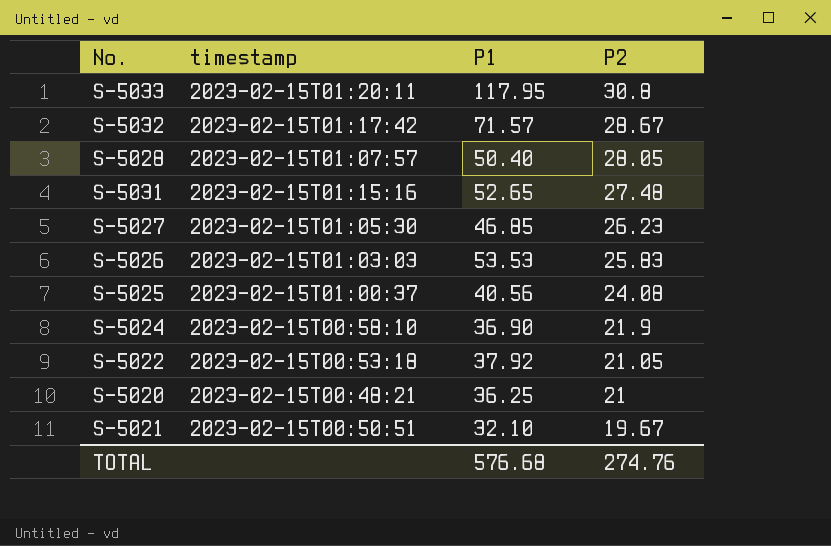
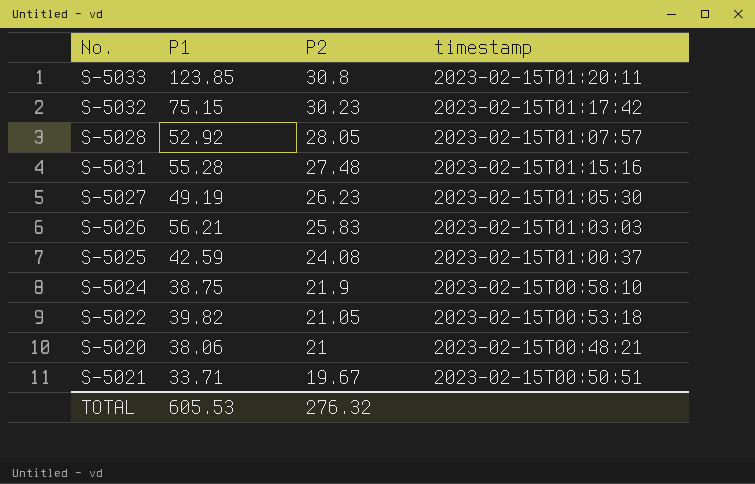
column timestamp | position: 2 -> 4
S-5033 | P1: 117.95 -> 123.85
S-5032 | P1: 71.57 -> 75.15
S-5032 | P2: 28.67 -> 30.23
S-5028 | P1: 50.40 -> 52.92
S-5031 | P1: 52.65 -> 55.28
S-5027 | P1: 46.85 -> 49.19
S-5026 | P1: 53.53 -> 56.21
S-5025 | P1: 40.56 -> 42.59
S-5024 | P1: 36.90 -> 38.75
S-5022 | P1: 37.92 -> 39.82
S-5020 | P1: 36.25 -> 38.06
S-5021 | P1: 32.10 -> 33.71
TOTAL | P1: 576.68 -> 605.53
TOTAL | P2: 274.76 -> 276.32

